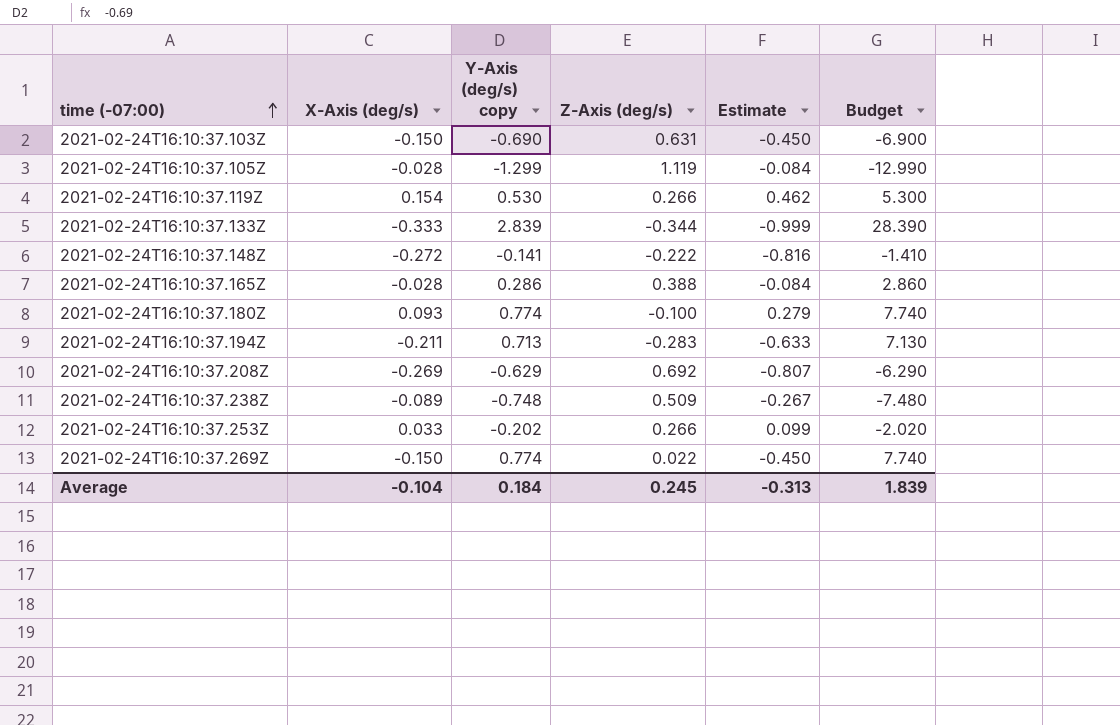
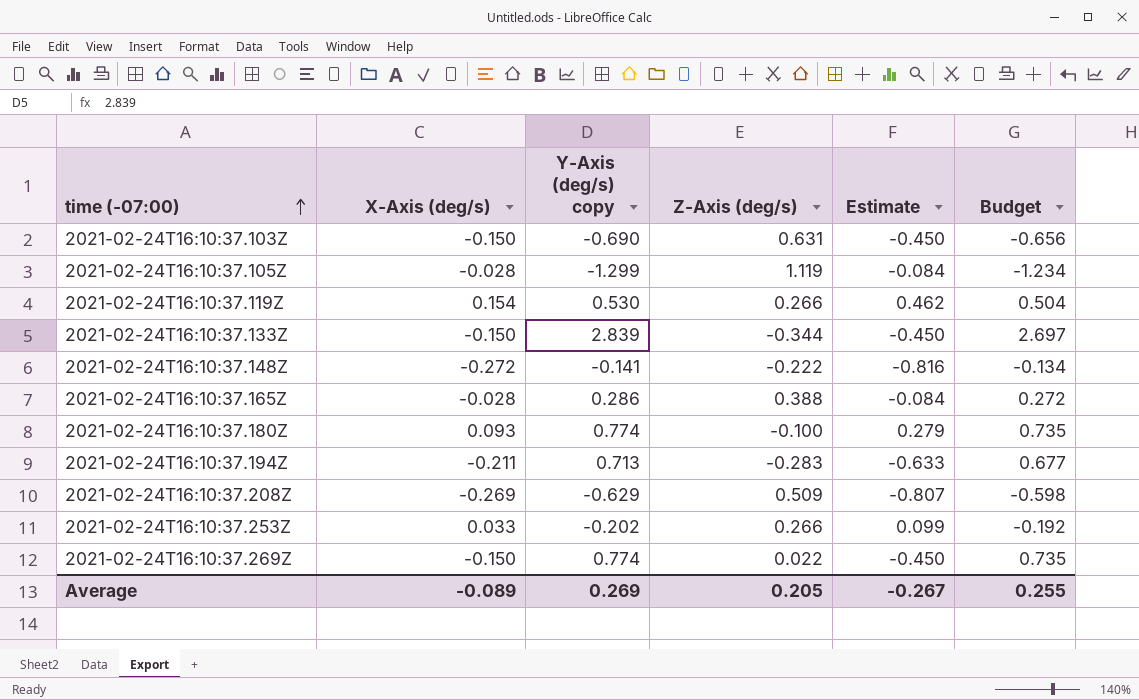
column Budget | formula: [Y-Axis (deg/s) copy] * 10 -> [Y-Axis (deg/s) copy] * 0.95
row 2021-02-24T16:10:37.238Z: -0.089 | -0.748 | 0.509 | -0.267 | -7.480 -> none
2021-02-24T16:10:37.133Z | X-Axis (deg/s): -0.333 -> -0.150
2021-02-24T16:10:37.133Z | Estimate: -0.999 -> -0.450
2021-02-24T16:10:37.208Z | Z-Axis (deg/s): 0.692 -> 0.509
Average | X-Axis (deg/s): -0.104 -> -0.089
Average | Y-Axis (deg/s) copy: 0.184 -> 0.269
Average | Z-Axis (deg/s): 0.245 -> 0.205
Average | Estimate: -0.313 -> -0.267
Average | Budget: 1.839 -> 0.255

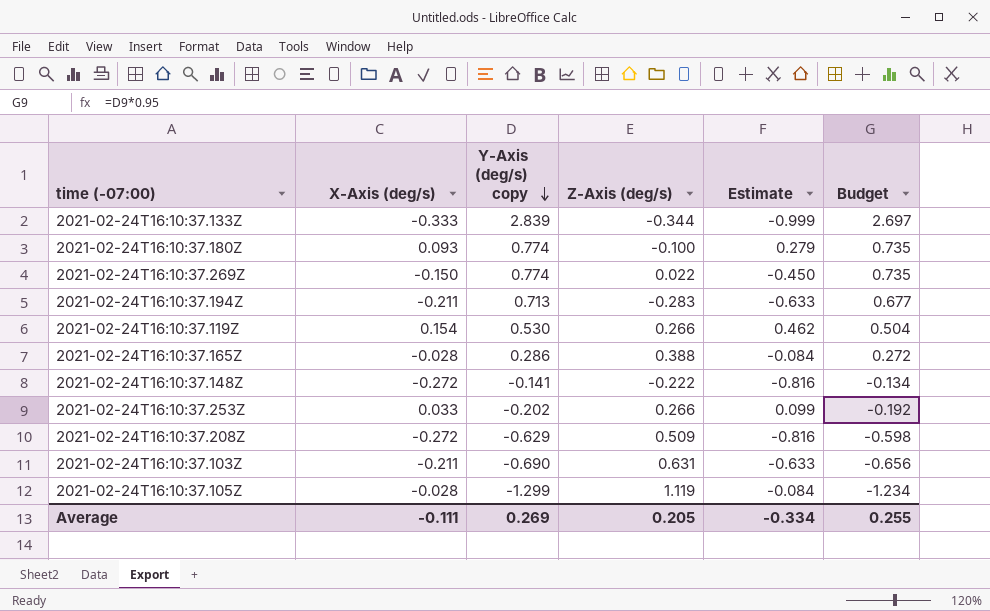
row order: time (-07:00) ascending -> Y-Axis (deg/s) copy descending
2021-02-24T16:10:37.133Z | X-Axis (deg/s): -0.150 -> -0.333
2021-02-24T16:10:37.133Z | Estimate: -0.450 -> -0.999
2021-02-24T16:10:37.208Z | X-Axis (deg/s): -0.269 -> -0.272
2021-02-24T16:10:37.208Z | Estimate: -0.807 -> -0.816
2021-02-24T16:10:37.103Z | X-Axis (deg/s): -0.150 -> -0.211
2021-02-24T16:10:37.103Z | Estimate: -0.450 -> -0.633
Average | X-Axis (deg/s): -0.089 -> -0.111
Average | Estimate: -0.267 -> -0.334

